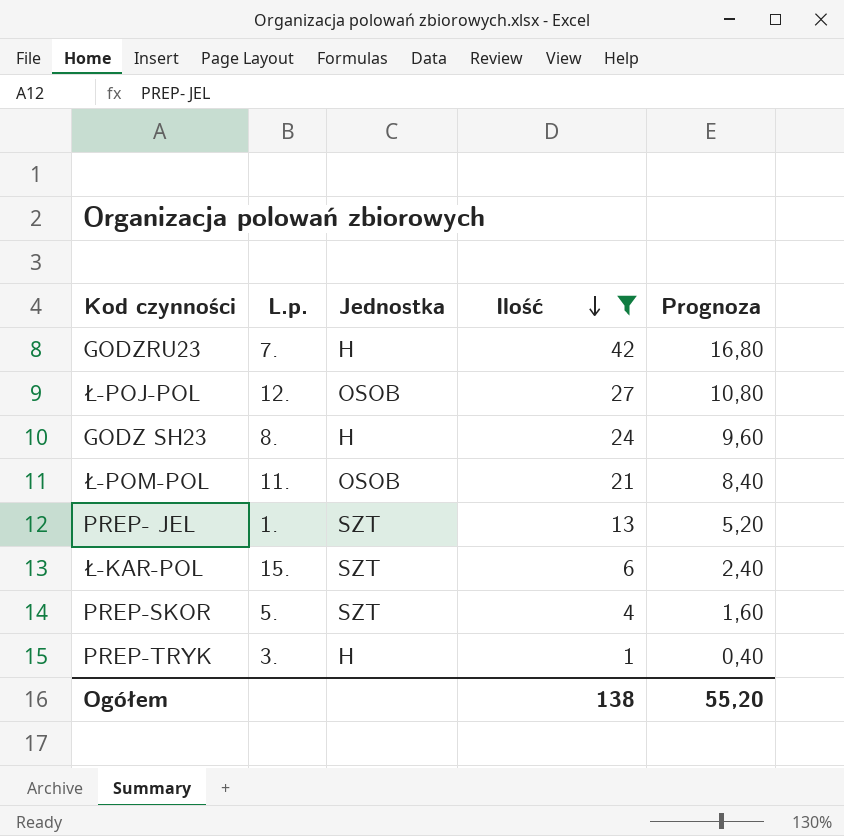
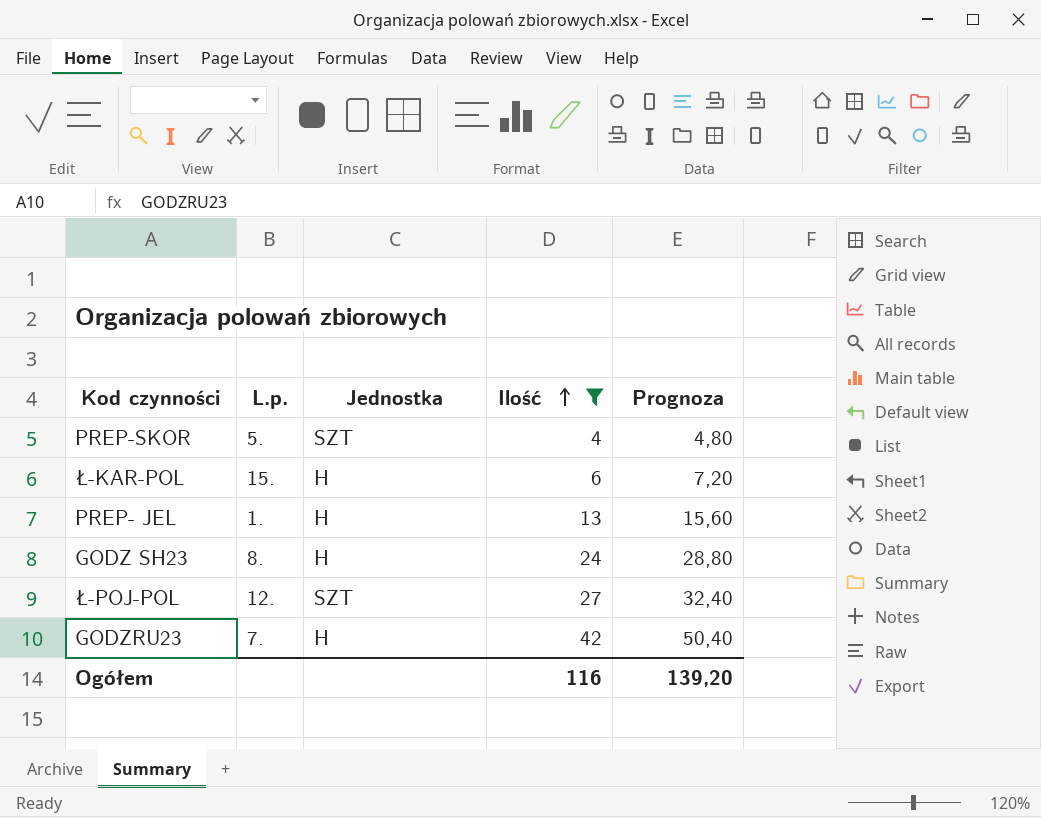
row order: Ilość descending -> Ilość ascending
column Prognoza | formula: [Ilość] * 0,4 -> [Ilość] * 1,2
row Ł-POM-POL: 11. | OSOB | 21 | 8,40 -> none
row PREP-TRYK: 3. | H | 1 | 0,40 -> none
Ł-KAR-POL | Jednostka: SZT -> H
PREP- JEL | Jednostka: SZT -> H
Ł-POJ-POL | Jednostka: OSOB -> SZT
Ogółem | Ilość: 138 -> 116
Ogółem | Prognoza: 55,20 -> 139,20

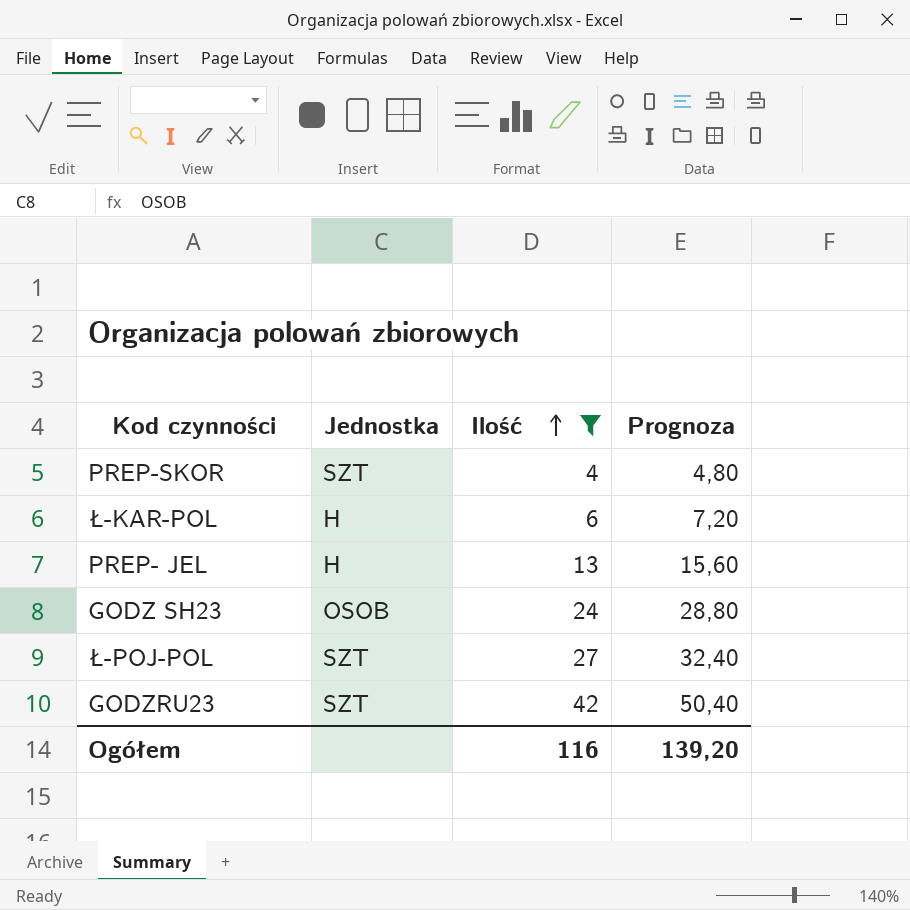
column L.p. | position: 2 -> none
GODZ SH23 | Jednostka: H -> OSOB
GODZRU23 | Jednostka: H -> SZT

